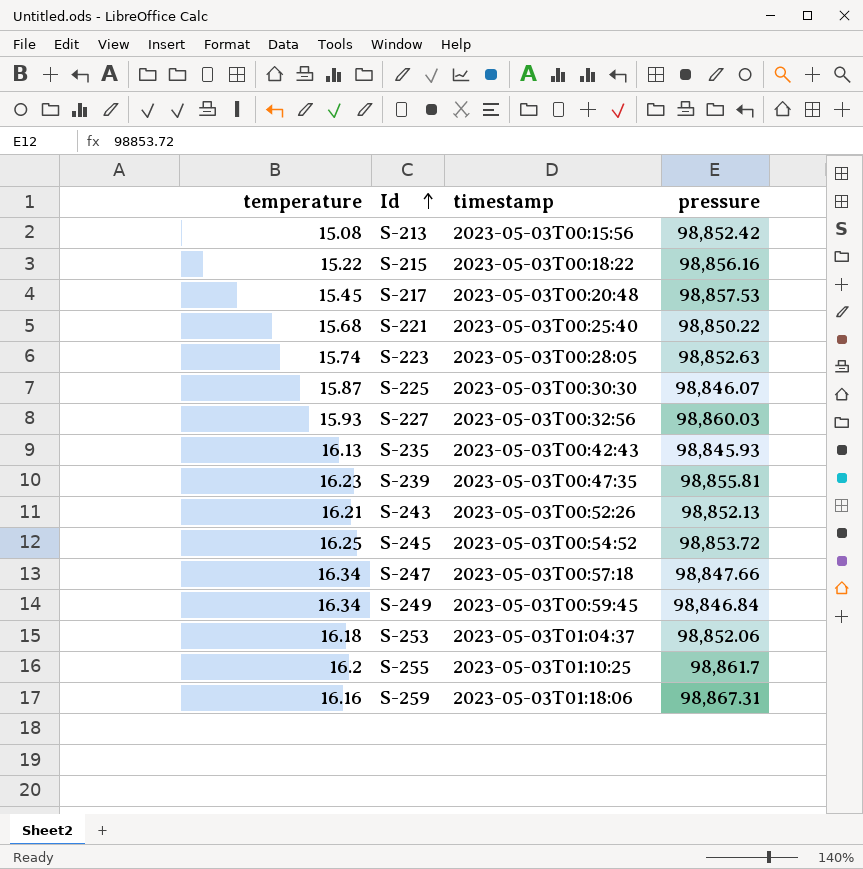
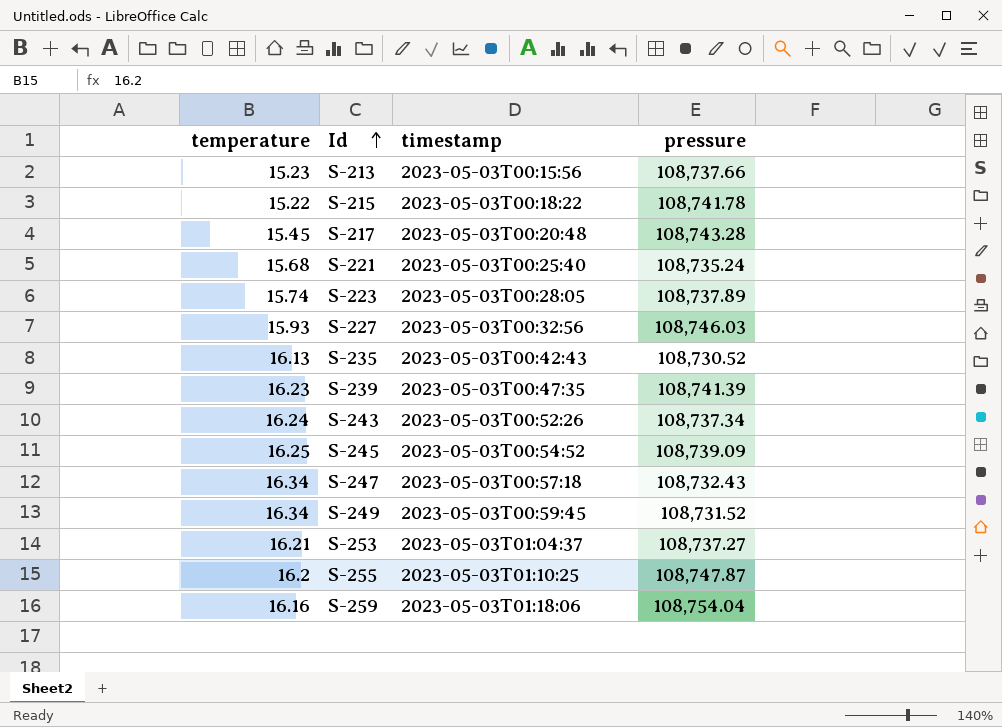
row S-225: 15.87 | 2023-05-03T00:30:30 | 98,846.07 -> none
S-213 | temperature: 15.08 -> 15.23
S-213 | pressure: 98,852.42 -> 108,737.66
S-215 | pressure: 98,856.16 -> 108,741.78
S-217 | pressure: 98,857.53 -> 108,743.28
S-221 | pressure: 98,850.22 -> 108,735.24
S-223 | pressure: 98,852.63 -> 108,737.89
S-227 | pressure: 98,860.03 -> 108,746.03
S-235 | pressure: 98,845.93 -> 108,730.52
S-239 | pressure: 98,855.81 -> 108,741.39
S-243 | temperature: 16.21 -> 16.24
S-243 | pressure: 98,852.13 -> 108,737.34
S-245 | pressure: 98,853.72 -> 108,739.09
S-247 | pressure: 98,847.66 -> 108,732.43
S-249 | pressure: 98,846.84 -> 108,731.52
S-253 | temperature: 16.18 -> 16.21
S-253 | pressure: 98,852.06 -> 108,737.27
S-255 | pressure: 98,861.7 -> 108,747.87
S-259 | pressure: 98,867.31 -> 108,754.04

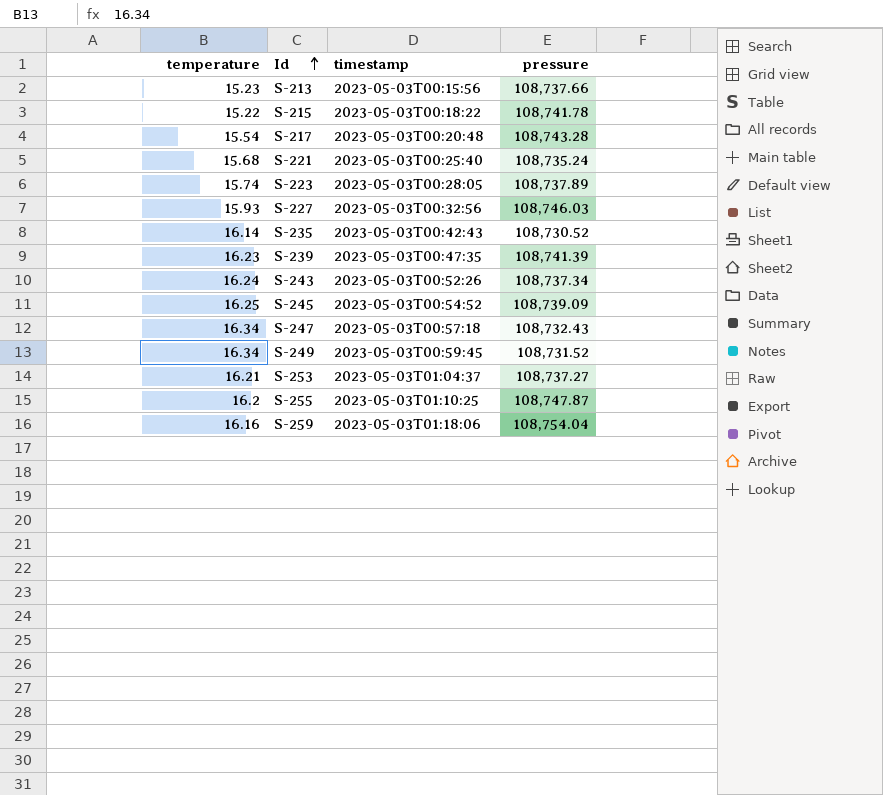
S-217 | temperature: 15.45 -> 15.54
S-235 | temperature: 16.13 -> 16.14

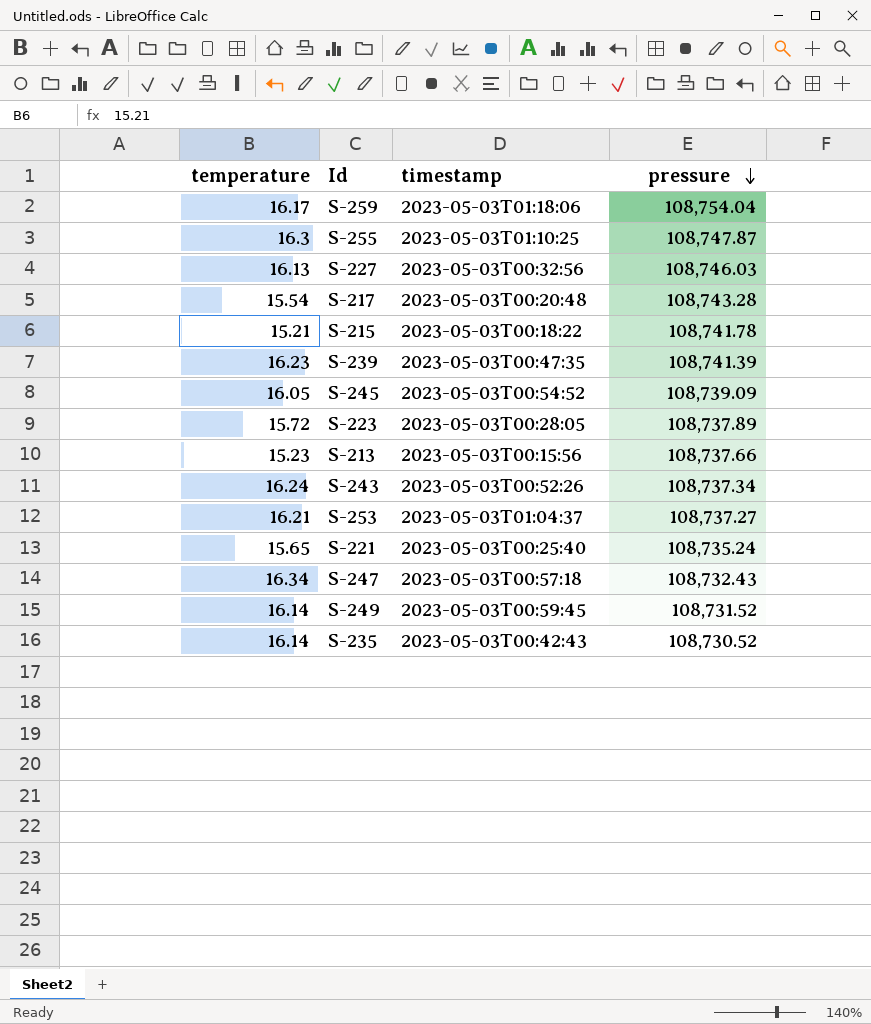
row order: Id ascending -> pressure descending
S-259 | temperature: 16.16 -> 16.17
S-255 | temperature: 16.2 -> 16.3
S-227 | temperature: 15.93 -> 16.13
S-215 | temperature: 15.22 -> 15.21
S-245 | temperature: 16.25 -> 16.05
S-223 | temperature: 15.74 -> 15.72
S-221 | temperature: 15.68 -> 15.65
S-249 | temperature: 16.34 -> 16.14

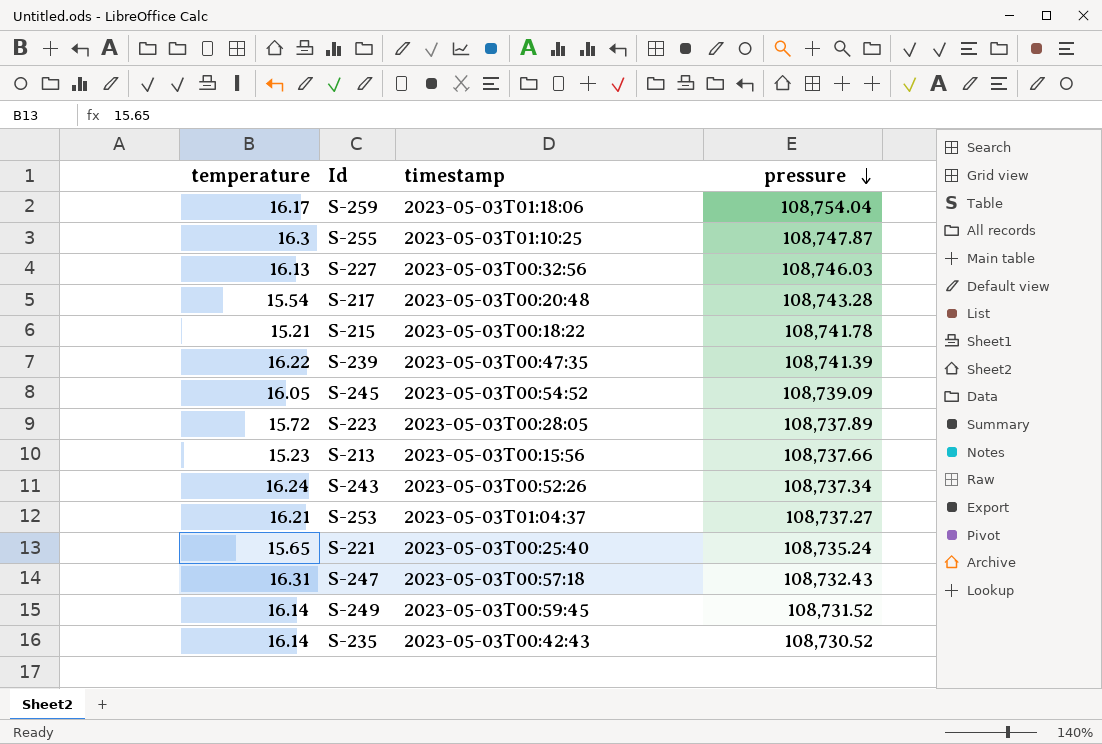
S-239 | temperature: 16.23 -> 16.22
S-247 | temperature: 16.34 -> 16.31

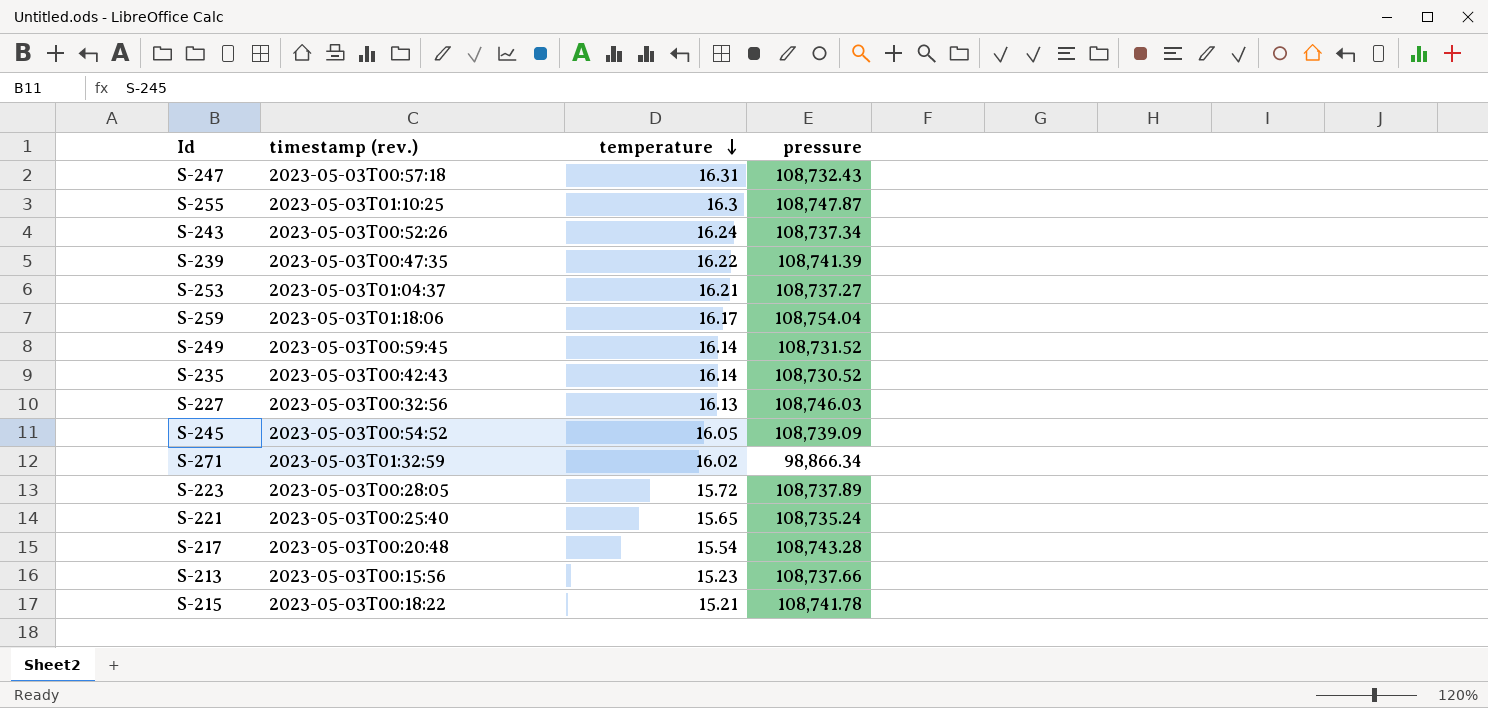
row order: pressure descending -> temperature descending
column name: timestamp -> timestamp (rev.)
column temperature | position: 1 -> 3
row S-271: none -> 2023-05-03T01:32:59 | 16.02 | 98,866.34

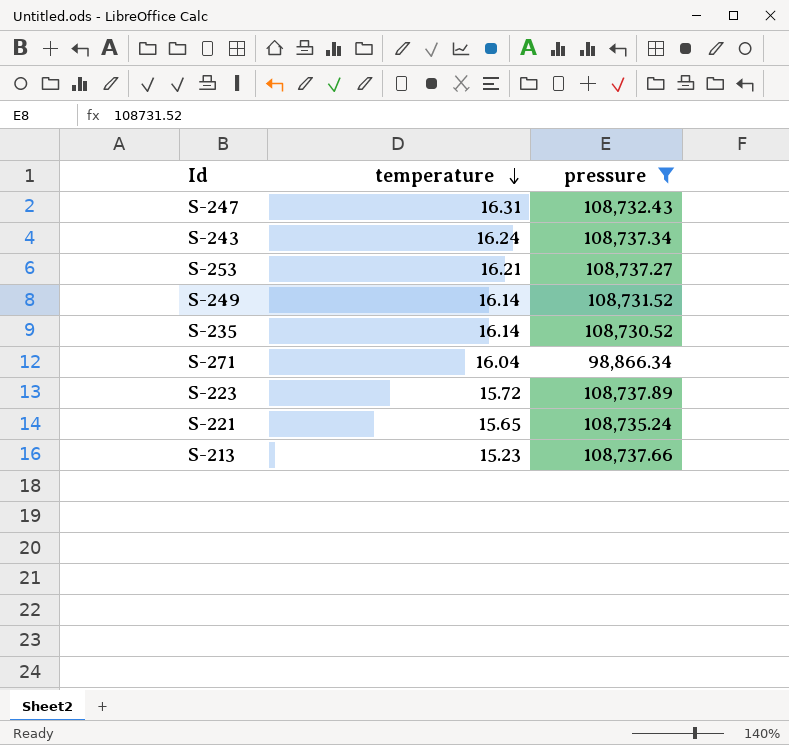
filter: none -> pressure <= 108,737.89
column timestamp (rev.) | position: 2 -> none
S-271 | temperature: 16.02 -> 16.04

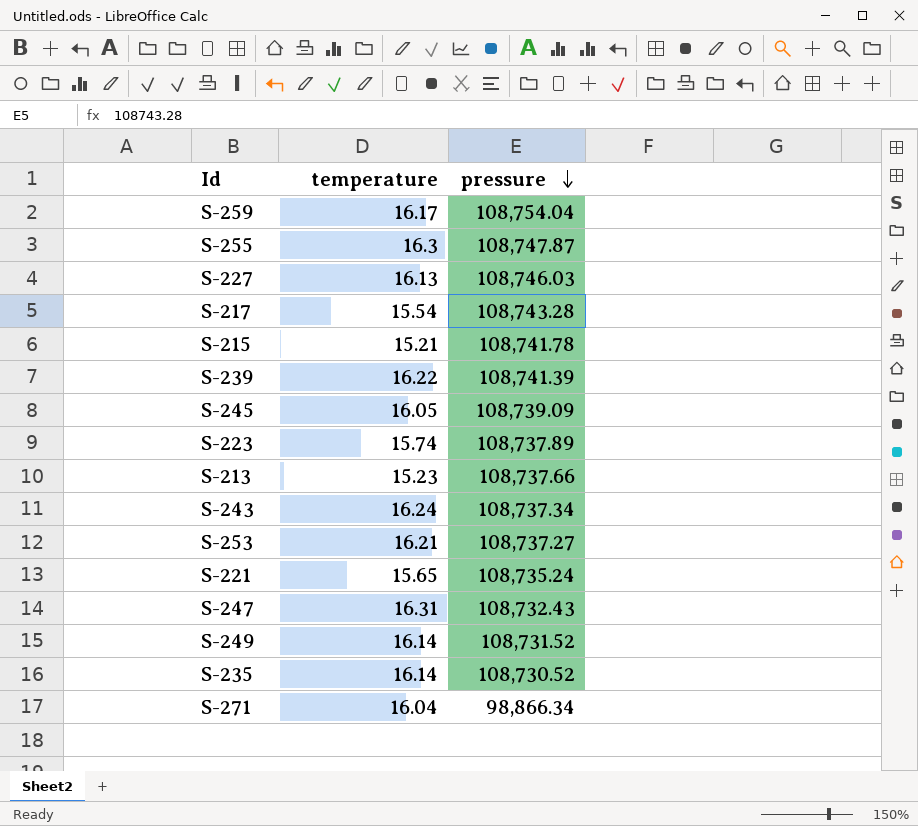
filter: pressure <= 108,737.89 -> none
row order: temperature descending -> pressure descending
S-223 | temperature: 15.72 -> 15.74

